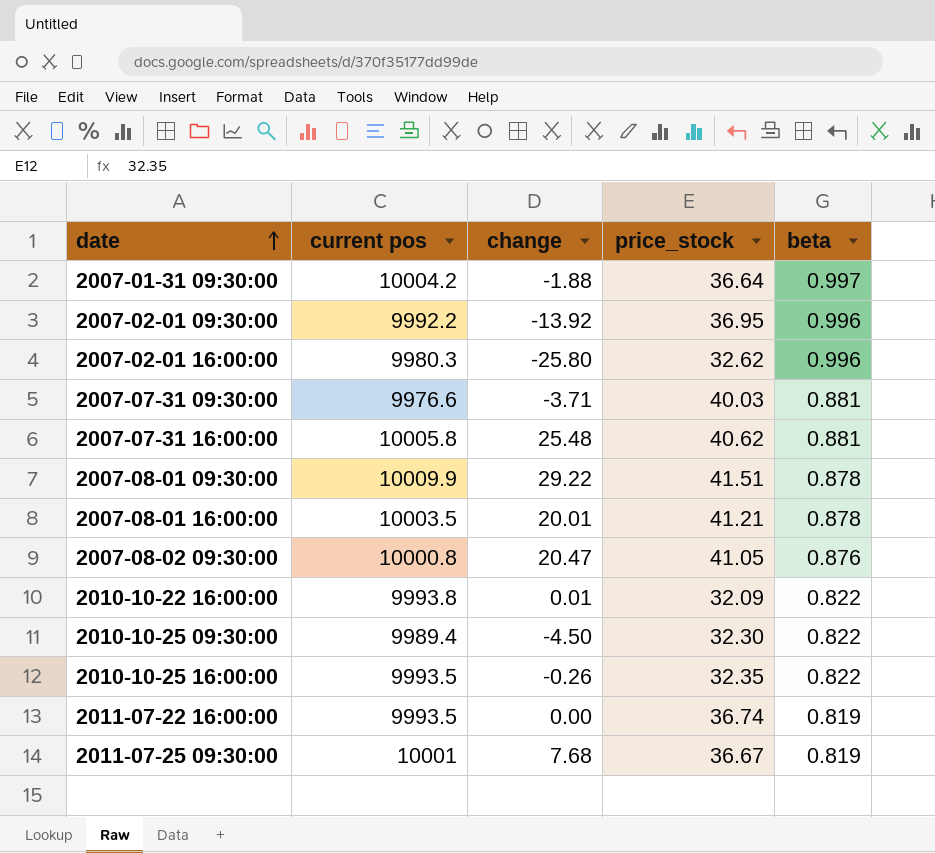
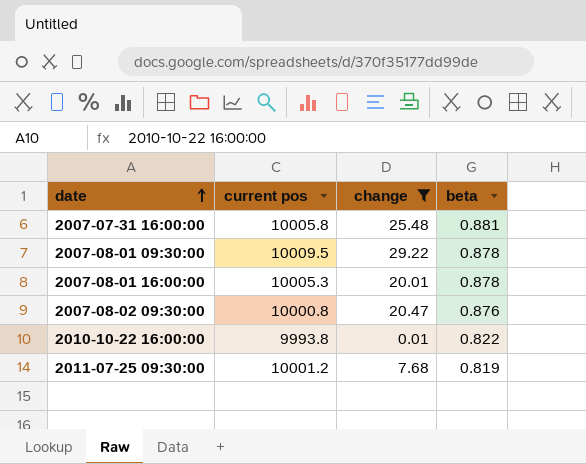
filter: none -> change >= 0.01
column price_stock | position: 4 -> none
2007-08-01 09:30:00 | current pos: 10009.9 -> 10009.5
2007-08-01 16:00:00 | current pos: 10003.5 -> 10005.3
2011-07-25 09:30:00 | current pos: 10001 -> 10001.2

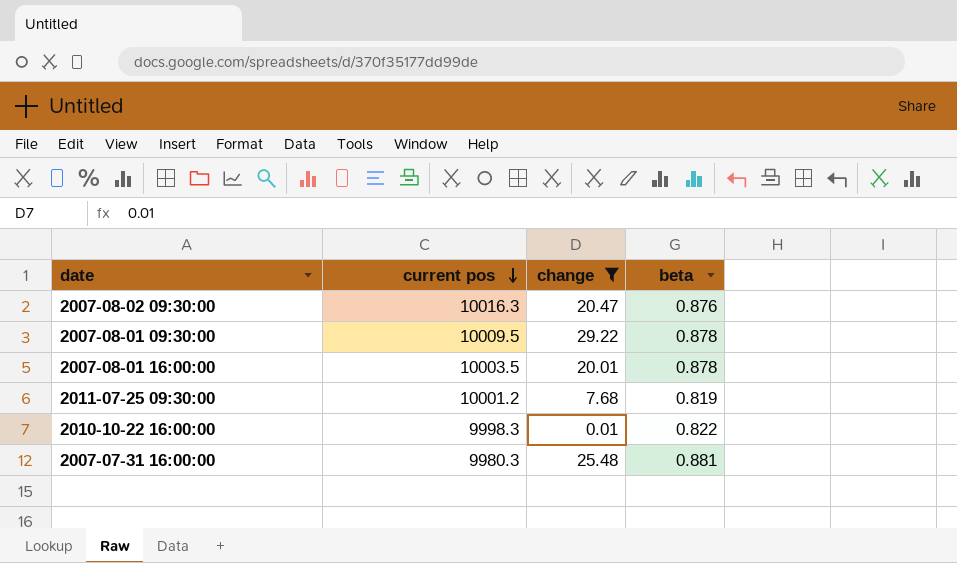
row order: date ascending -> current pos descending
2007-08-02 09:30:00 | current pos: 10000.8 -> 10016.3
2007-08-01 16:00:00 | current pos: 10005.3 -> 10003.5
2010-10-22 16:00:00 | current pos: 9993.8 -> 9998.3
2007-07-31 16:00:00 | current pos: 10005.8 -> 9980.3

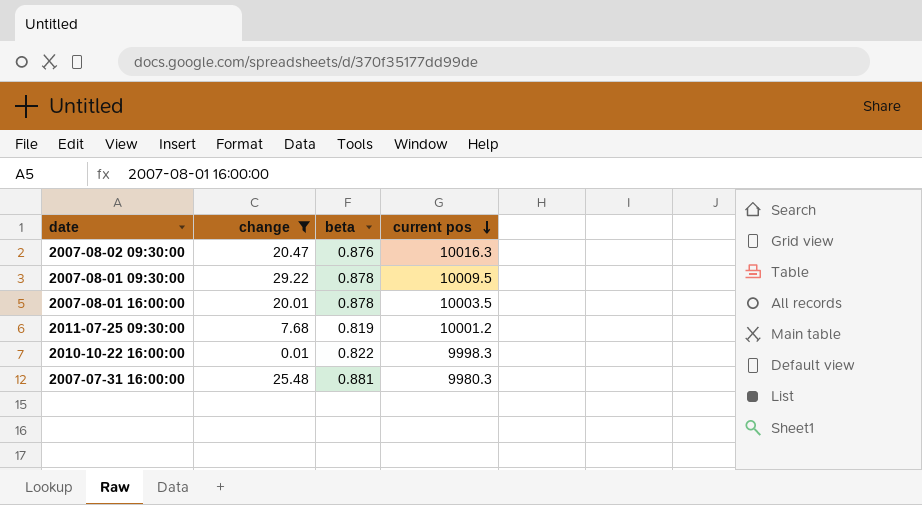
column current pos | position: 2 -> 4

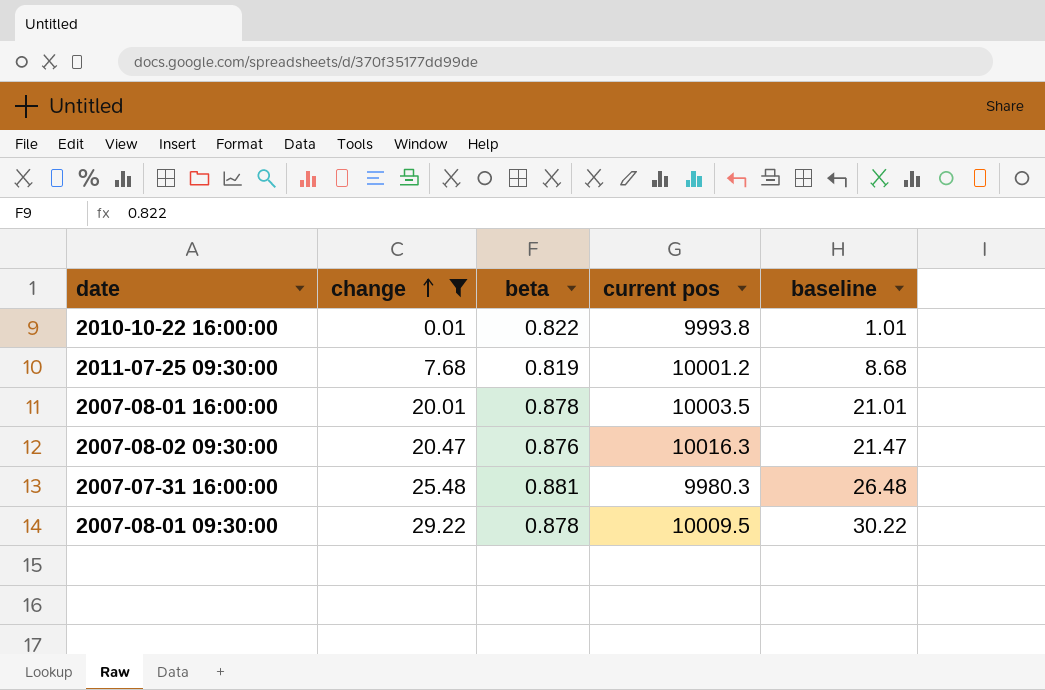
row order: current pos descending -> change ascending
column baseline | formula: none -> [change] + 1
2010-10-22 16:00:00 | current pos: 9998.3 -> 9993.8

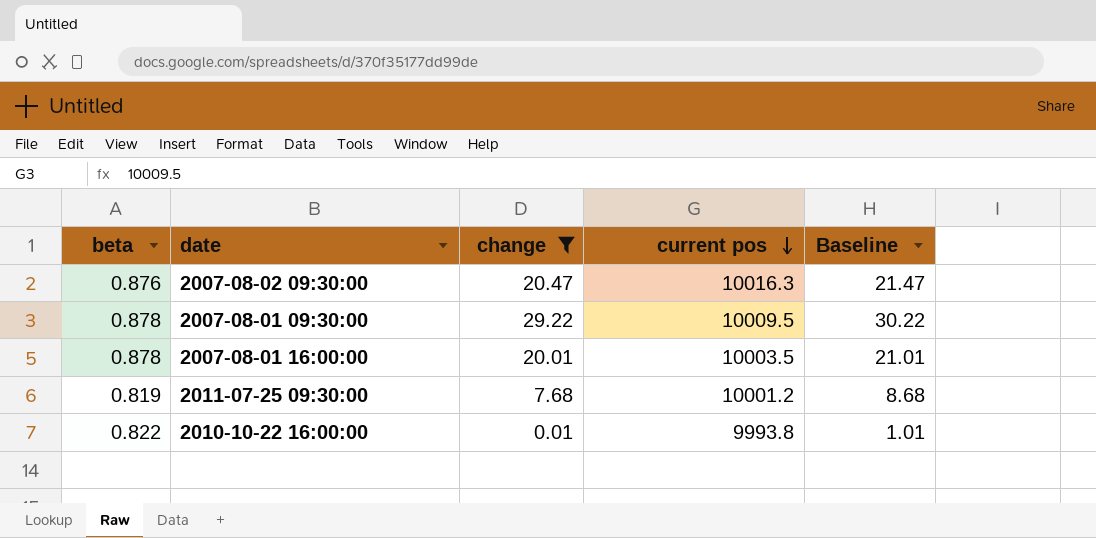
row order: change ascending -> current pos descending
column beta | position: 3 -> 1
column name: baseline -> Baseline
row 2007-07-31 16:00:00: 25.48 | 0.881 | 9980.3 | 26.48 -> none

